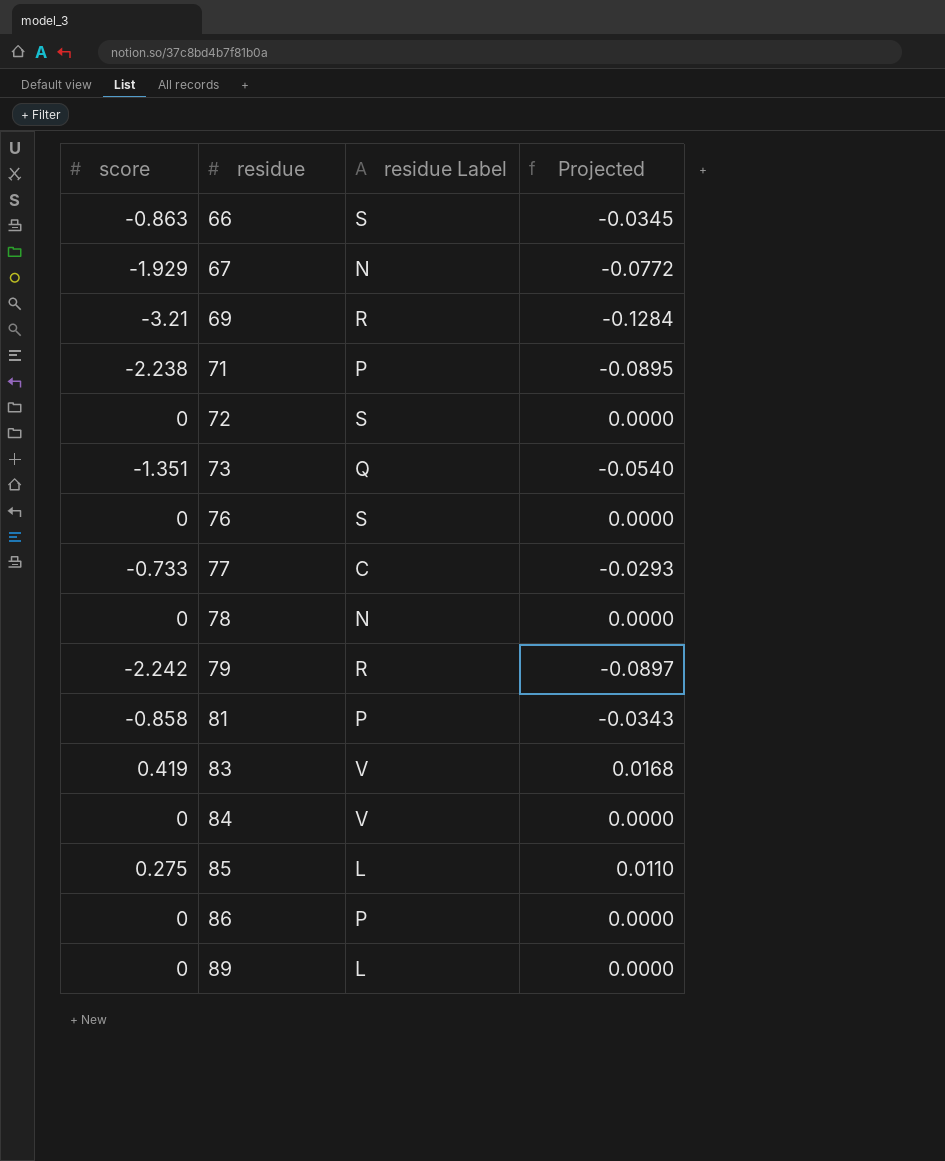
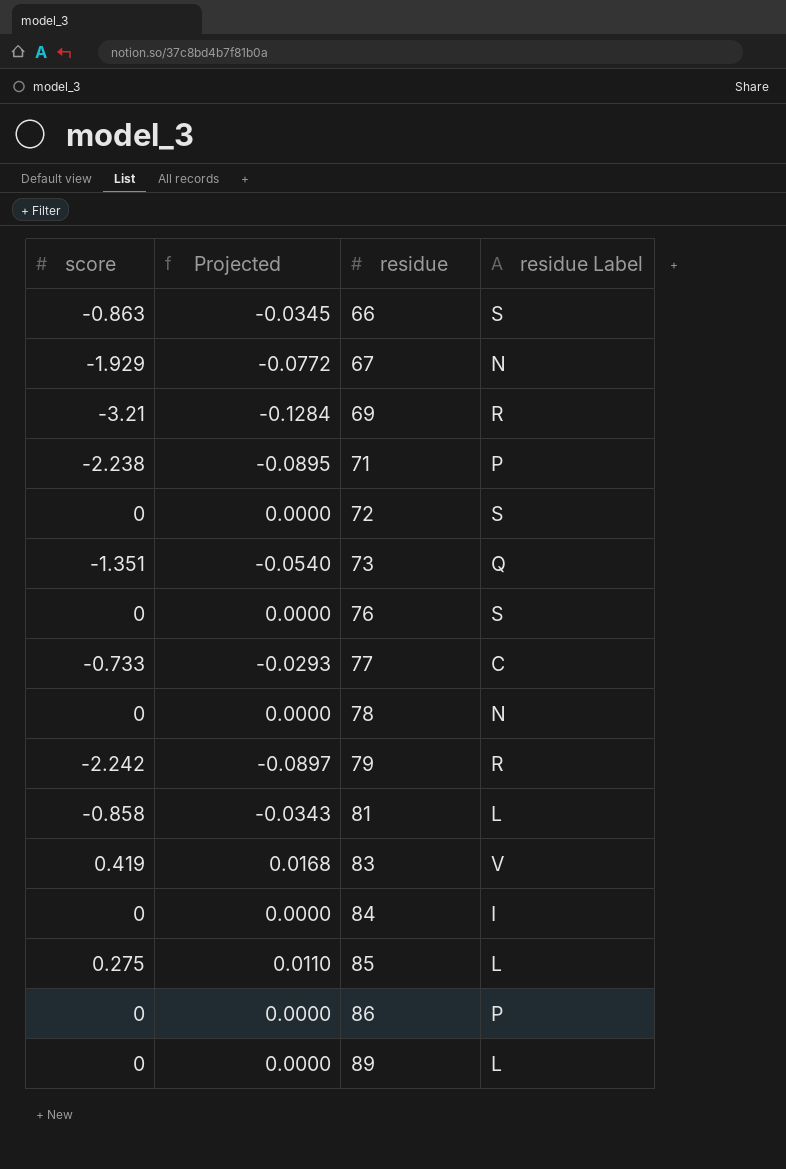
column Projected | position: 4 -> 2
81 | residue Label: P -> L
84 | residue Label: V -> I

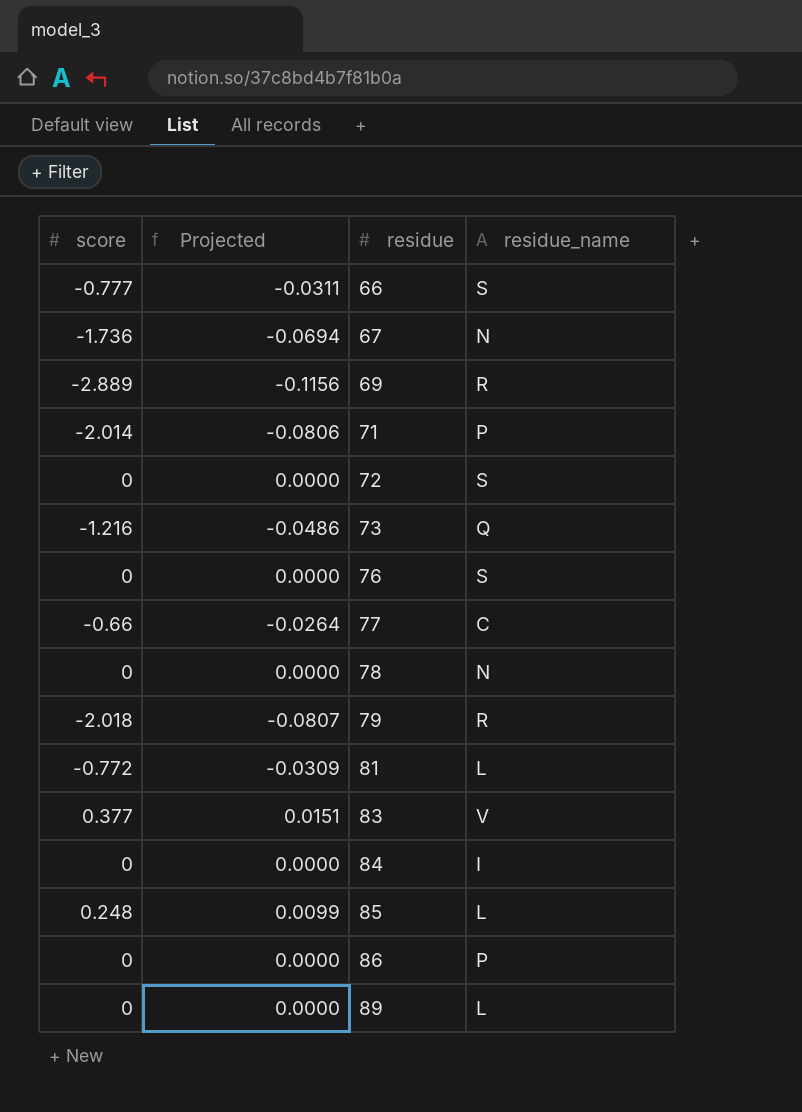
column name: residue Label -> residue_name
66 | score: -0.863 -> -0.777
66 | Projected: -0.0345 -> -0.0311
67 | score: -1.929 -> -1.736
67 | Projected: -0.0772 -> -0.0694
69 | score: -3.21 -> -2.889
69 | Projected: -0.1284 -> -0.1156
71 | score: -2.238 -> -2.014
71 | Projected: -0.0895 -> -0.0806
73 | score: -1.351 -> -1.216
73 | Projected: -0.0540 -> -0.0486
77 | score: -0.733 -> -0.66
77 | Projected: -0.0293 -> -0.0264
79 | score: -2.242 -> -2.018
79 | Projected: -0.0897 -> -0.0807
81 | score: -0.858 -> -0.772
81 | Projected: -0.0343 -> -0.0309
83 | score: 0.419 -> 0.377
83 | Projected: 0.0168 -> 0.0151
85 | score: 0.275 -> 0.248
85 | Projected: 0.0110 -> 0.0099

